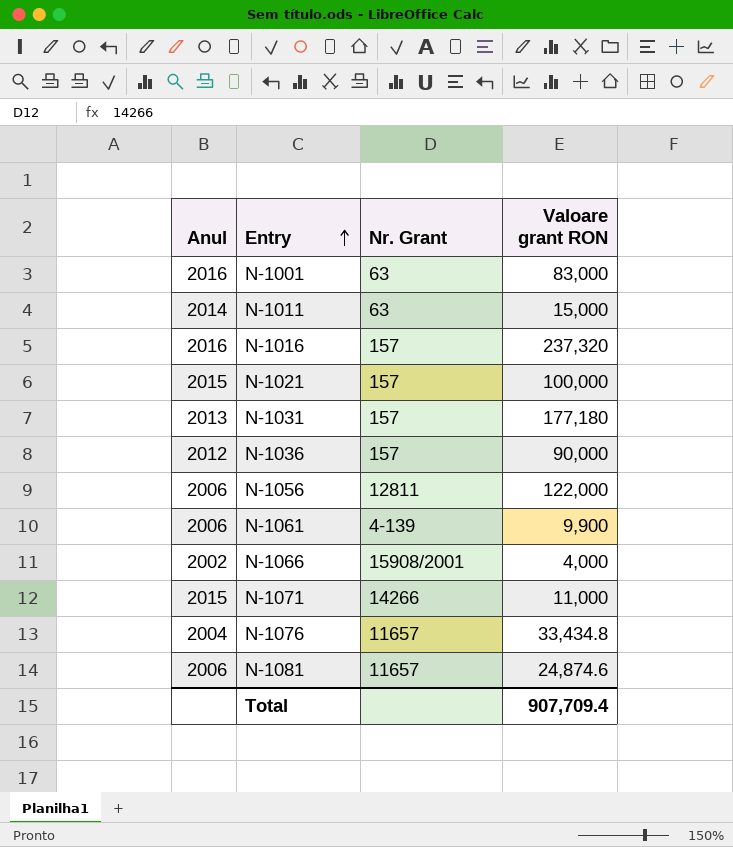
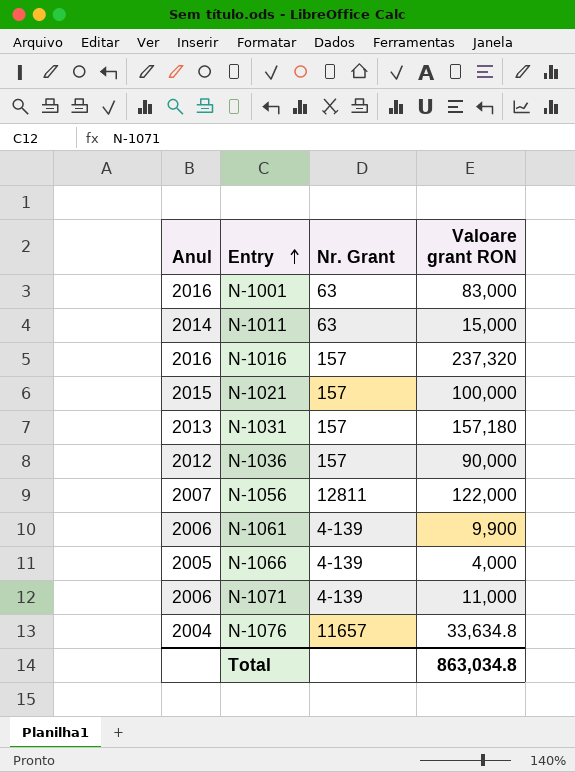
row N-1081: 2006 | 11657 | 24,874.6 -> none
N-1031 | Valoare grant RON: 177,180 -> 157,180
N-1056 | Anul: 2006 -> 2007
N-1066 | Anul: 2002 -> 2005
N-1066 | Nr. Grant: 15908/2001 -> 4-139
N-1071 | Anul: 2015 -> 2006
N-1071 | Nr. Grant: 14266 -> 4-139
N-1076 | Valoare grant RON: 33,434.8 -> 33,634.8
Total | Valoare grant RON: 907,709.4 -> 863,034.8

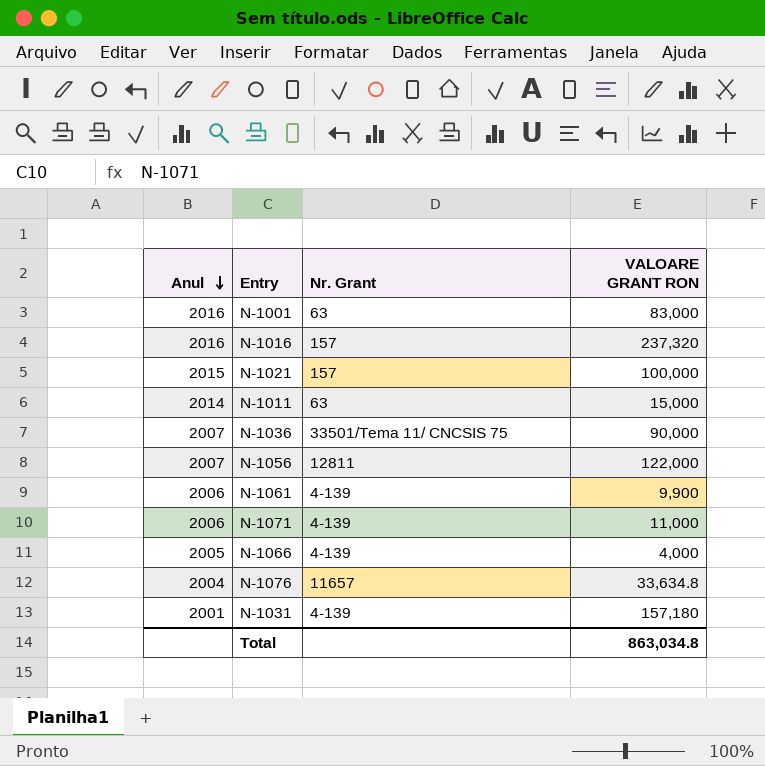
row order: Entry ascending -> Anul descending
column name: Valoare grant RON -> VALOARE GRANT RON
N-1036 | Anul: 2012 -> 2007
N-1036 | Nr. Grant: 157 -> 33501/Tema 11/ CNCSIS 75
N-1031 | Anul: 2013 -> 2001
N-1031 | Nr. Grant: 157 -> 4-139

